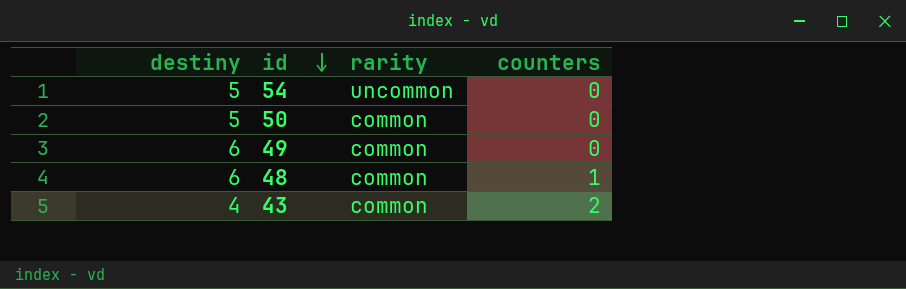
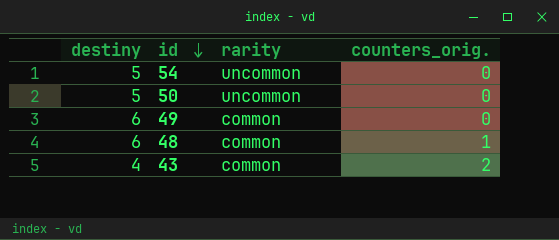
column name: counters -> counters_orig.
50 | rarity: common -> uncommon

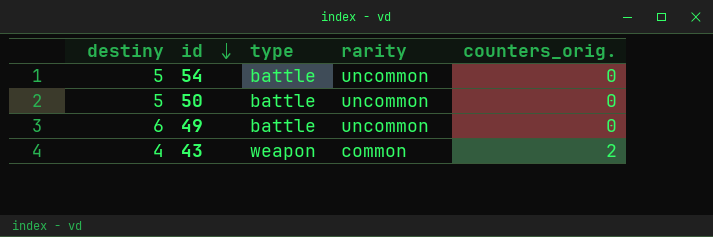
column type | position: none -> 3
row 48: 6 | common | 1 -> none
49 | rarity: common -> uncommon

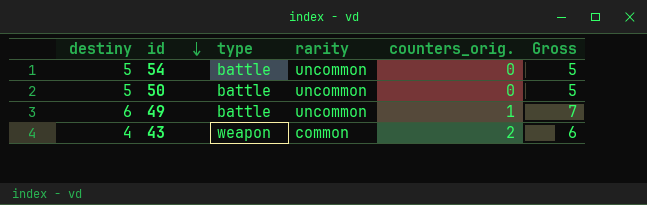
column Gross | formula: none -> [destiny] + [counters_orig.]
49 | counters_orig.: 0 -> 1

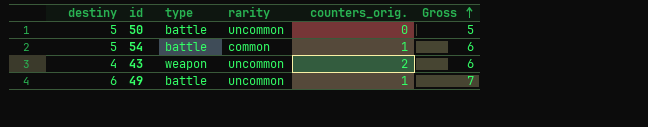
row order: id descending -> Gross ascending
54 | rarity: uncommon -> common
54 | counters_orig.: 0 -> 1
54 | Gross: 5 -> 6
43 | rarity: common -> uncommon

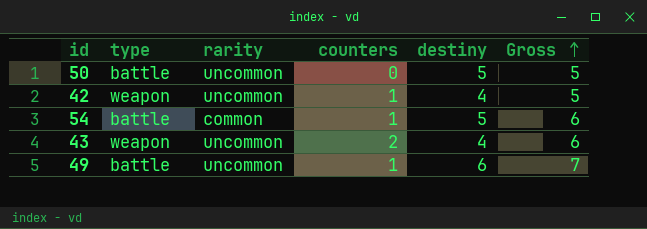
column name: counters_orig. -> counters
column destiny | position: 1 -> 5
row 42: none -> weapon | uncommon | 1 | 4 | 5

